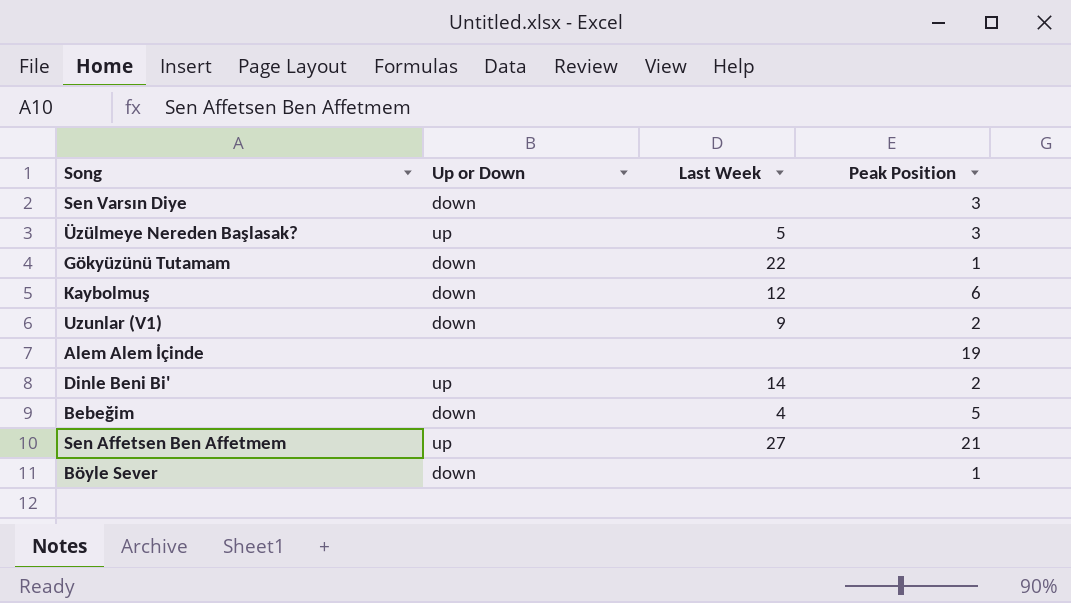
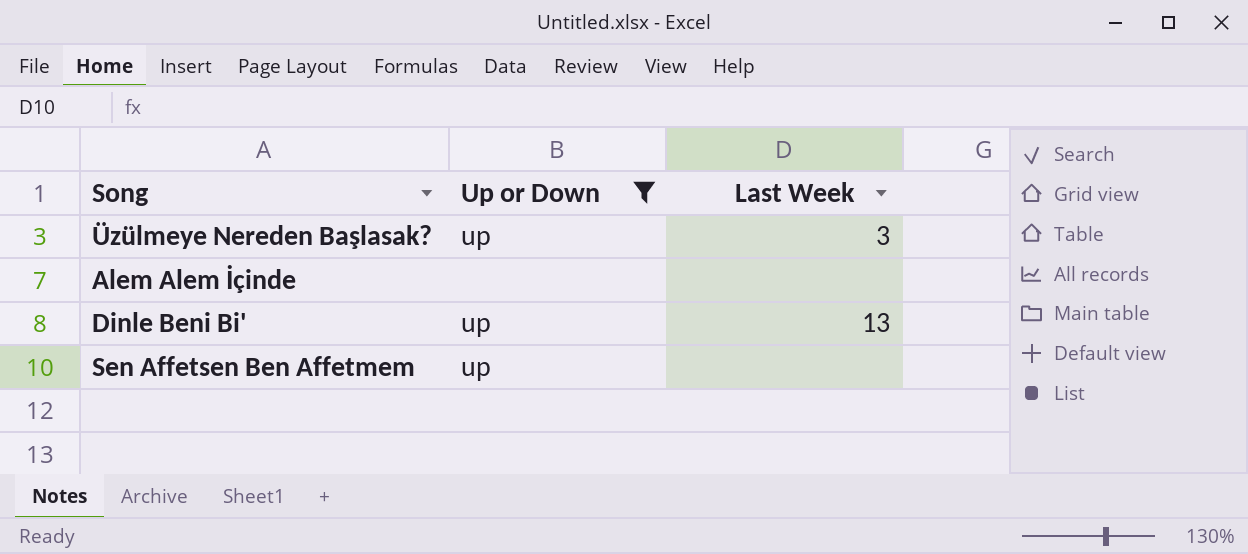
filter: none -> Up or Down != down
column Peak Position | position: 4 -> none
Üzülmeye Nereden Başlasak? | Last Week: 5 -> 3
Dinle Beni Bi' | Last Week: 14 -> 13
Sen Affetsen Ben Affetmem | Last Week: 27 -> none

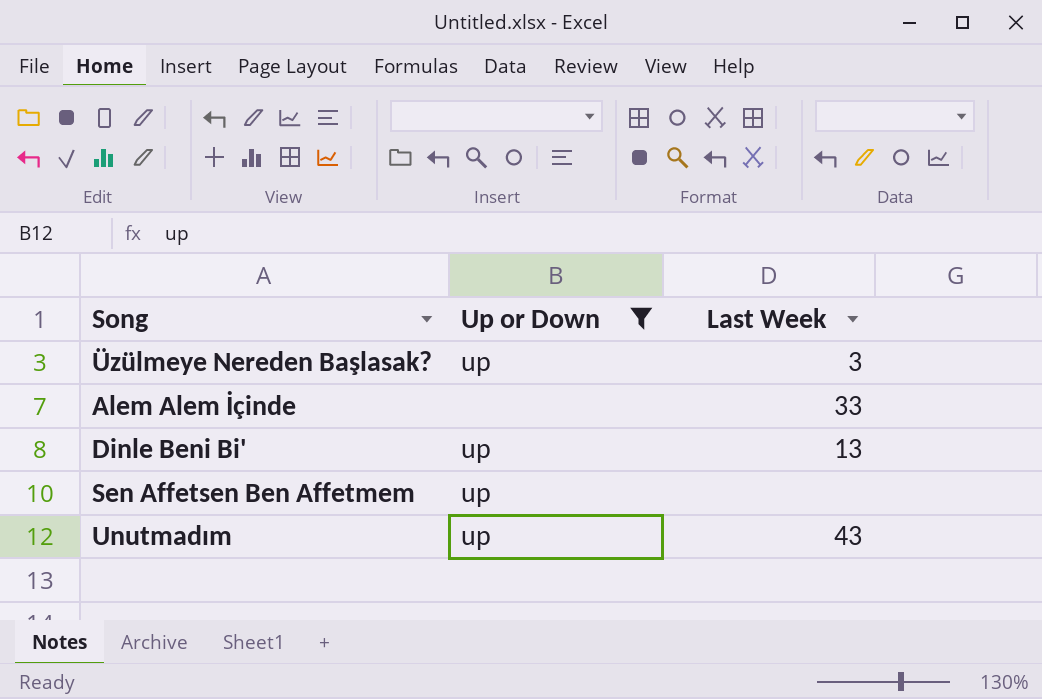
Alem Alem İçinde | Last Week: none -> 33
row Unutmadım: none -> up | 43

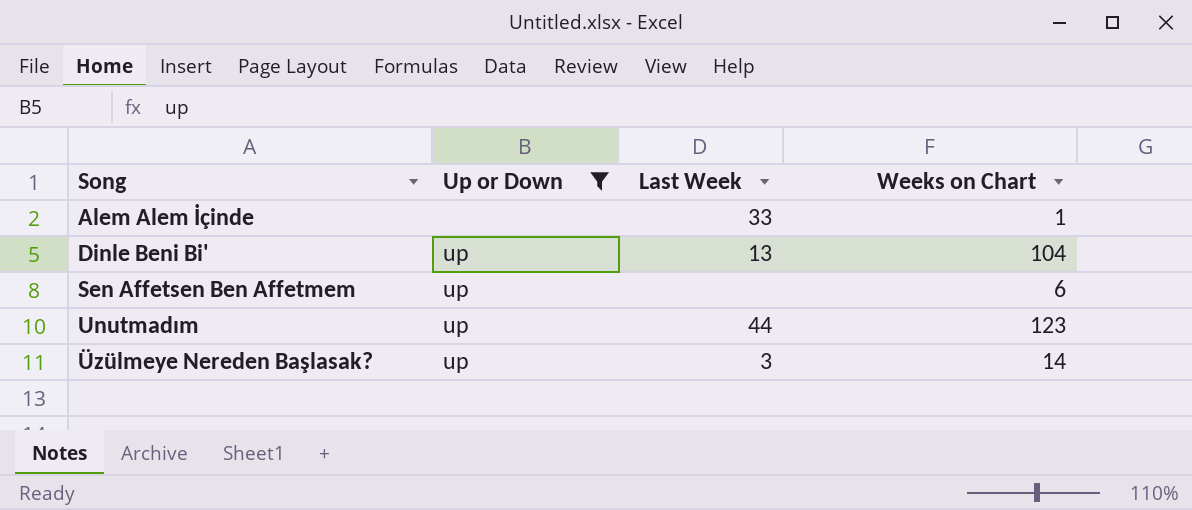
row order: none -> Song ascending
column Weeks on Chart | position: none -> 4
Unutmadım | Last Week: 43 -> 44

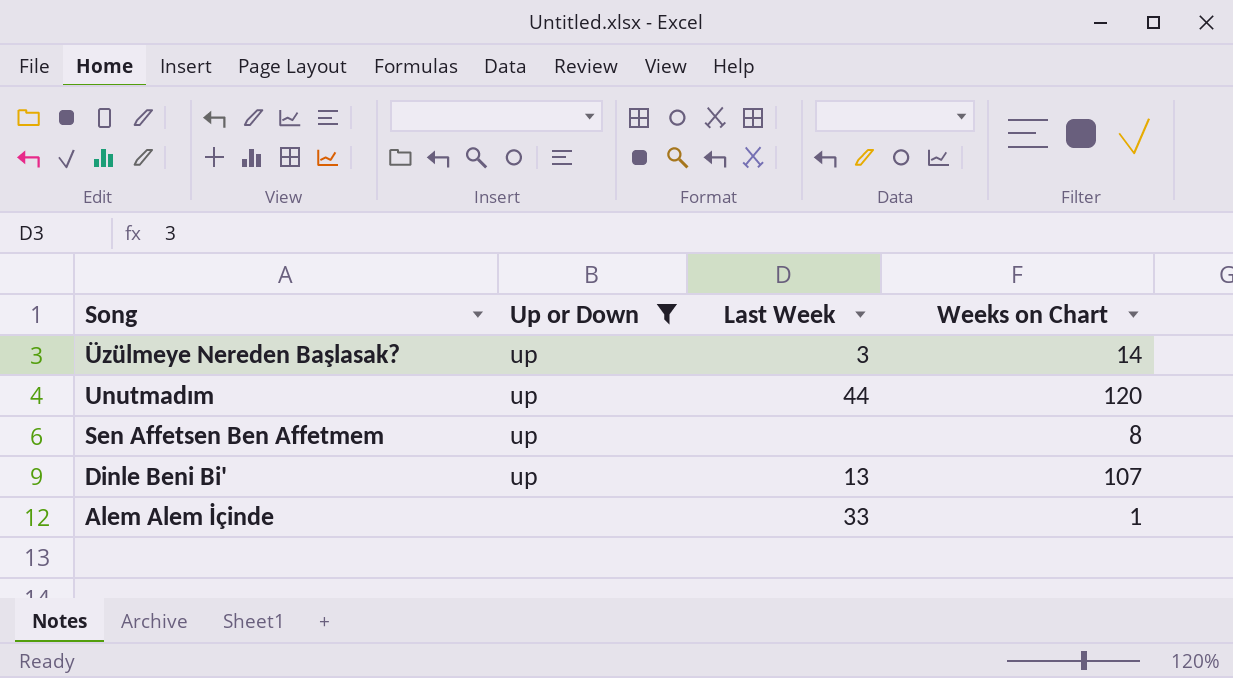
row order: Song ascending -> Song descending
Unutmadım | Weeks on Chart: 123 -> 120
Sen Affetsen Ben Affetmem | Weeks on Chart: 6 -> 8
Dinle Beni Bi' | Weeks on Chart: 104 -> 107

